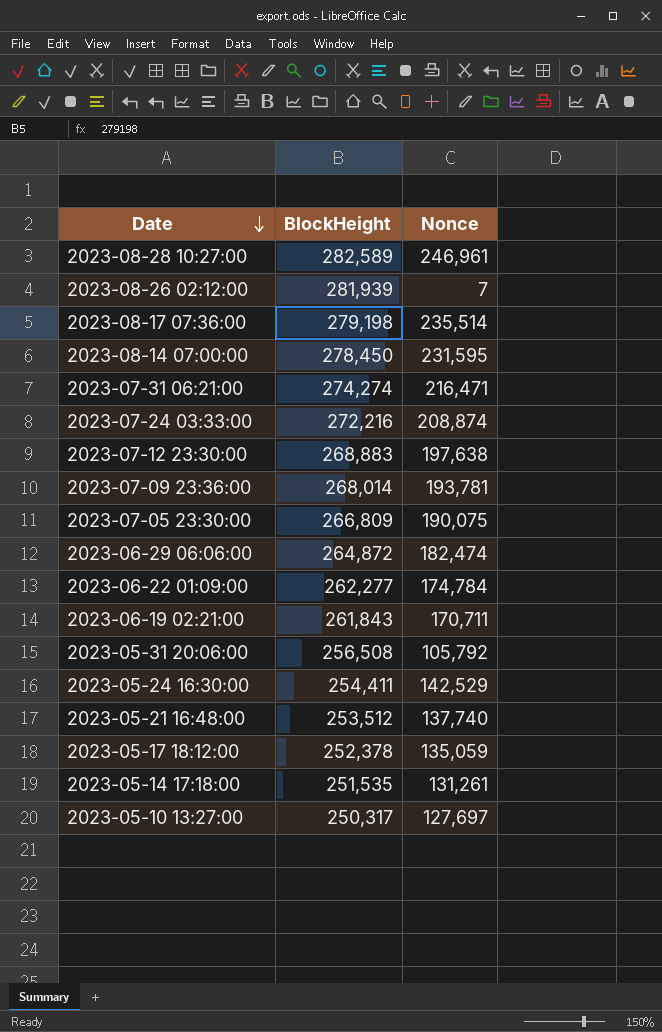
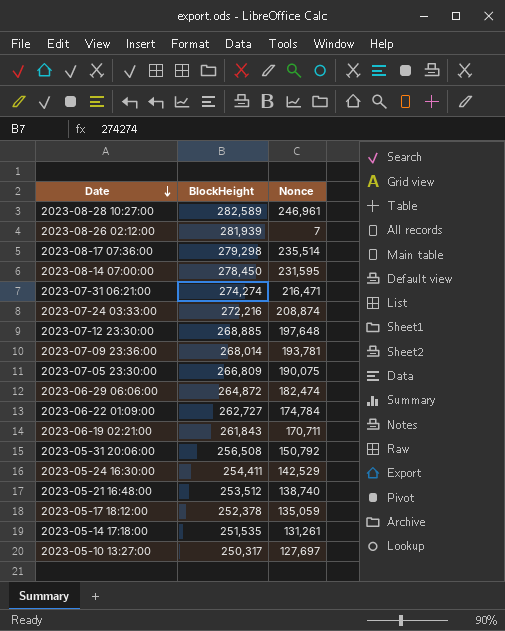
2023-08-17 07:36:00 | BlockHeight: 279,198 -> 279,298
2023-07-12 23:30:00 | BlockHeight: 268,883 -> 268,885
2023-07-12 23:30:00 | Nonce: 197,638 -> 197,648
2023-06-22 01:09:00 | BlockHeight: 262,277 -> 262,727
2023-05-31 20:06:00 | Nonce: 105,792 -> 150,792
2023-05-21 16:48:00 | Nonce: 137,740 -> 138,740

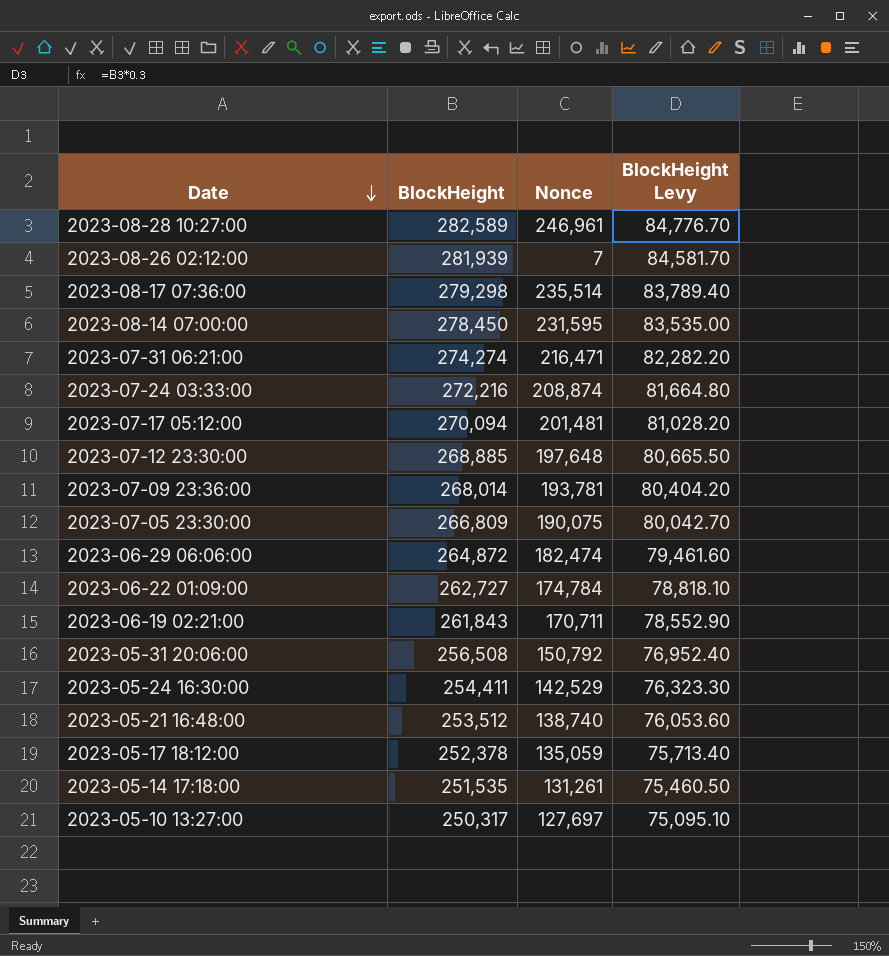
column BlockHeight Levy | formula: none -> [BlockHeight] * 0.3
row 2023-07-17 05:12:00: none -> 270,094 | 201,481 | 81,028.20

